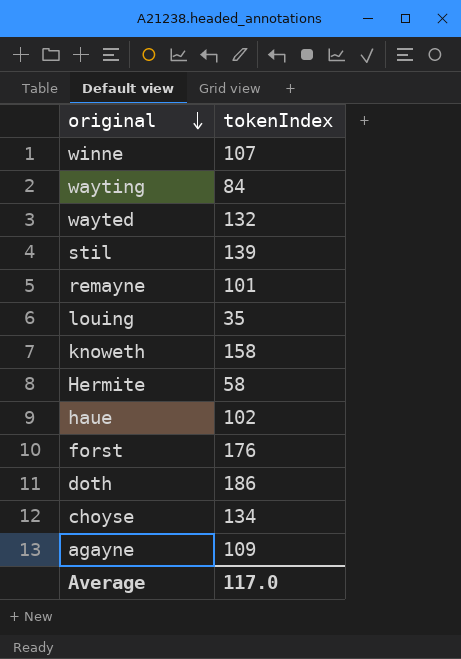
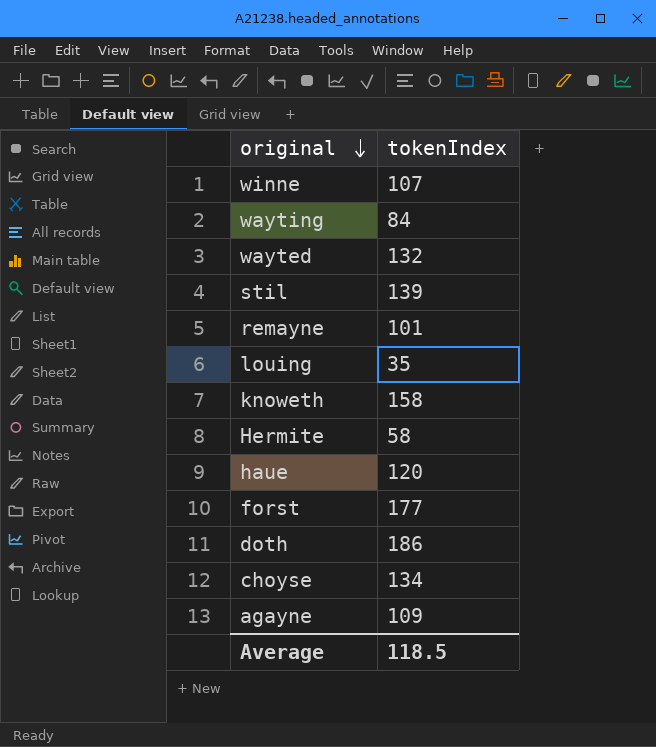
haue | tokenIndex: 102 -> 120
forst | tokenIndex: 176 -> 177
Average | tokenIndex: 117.0 -> 118.5

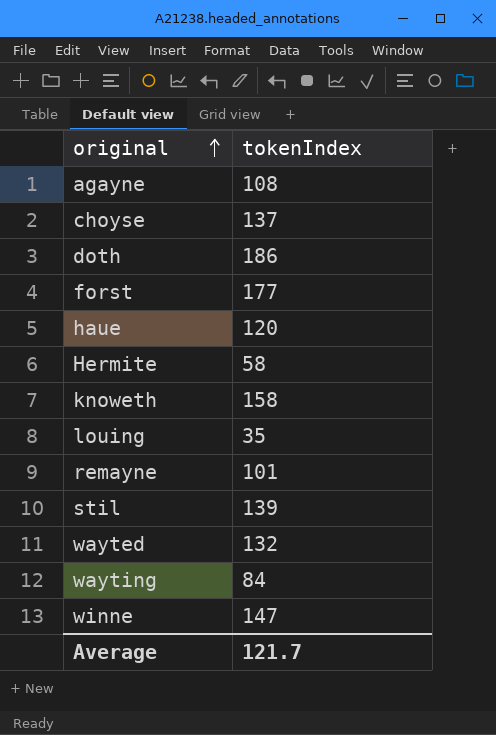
row order: original descending -> original ascending
agayne | tokenIndex: 109 -> 108
choyse | tokenIndex: 134 -> 137
winne | tokenIndex: 107 -> 147
Average | tokenIndex: 118.5 -> 121.7

